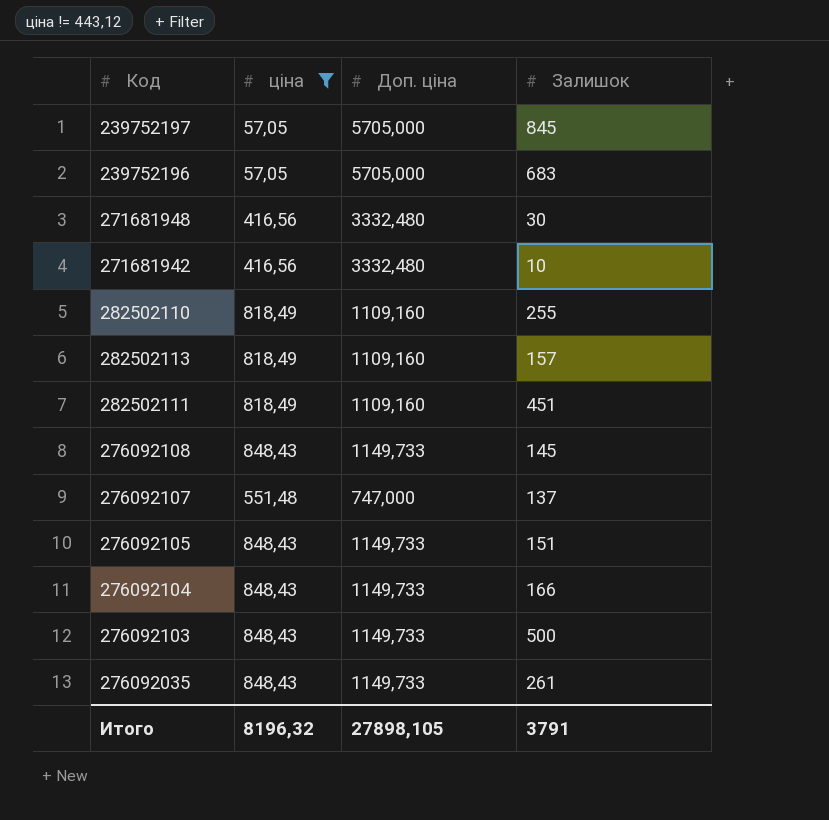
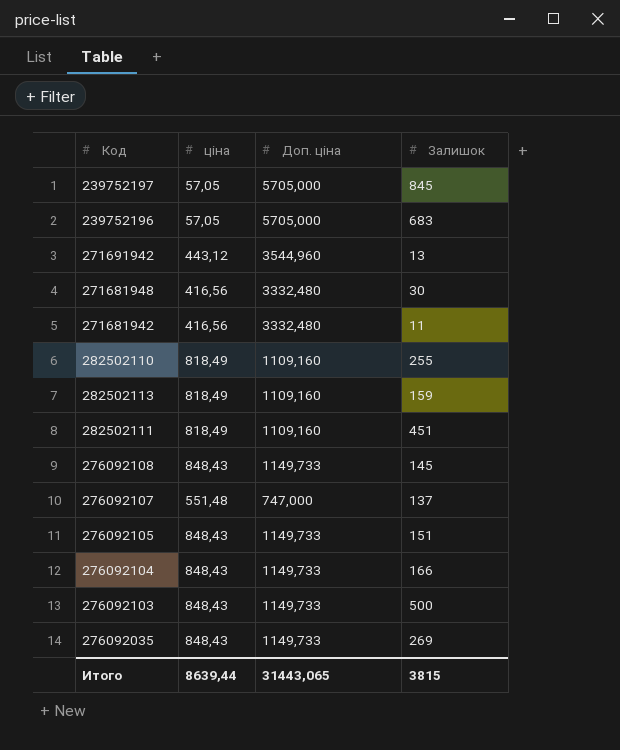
filter: ціна != 443,12 -> none
271681942 | Залишок: 10 -> 11
282502113 | Залишок: 157 -> 159
276092035 | Залишок: 261 -> 269
Итого | ціна: 8196,32 -> 8639,44
Итого | Доп. ціна: 27898,105 -> 31443,065
Итого | Залишок: 3791 -> 3815

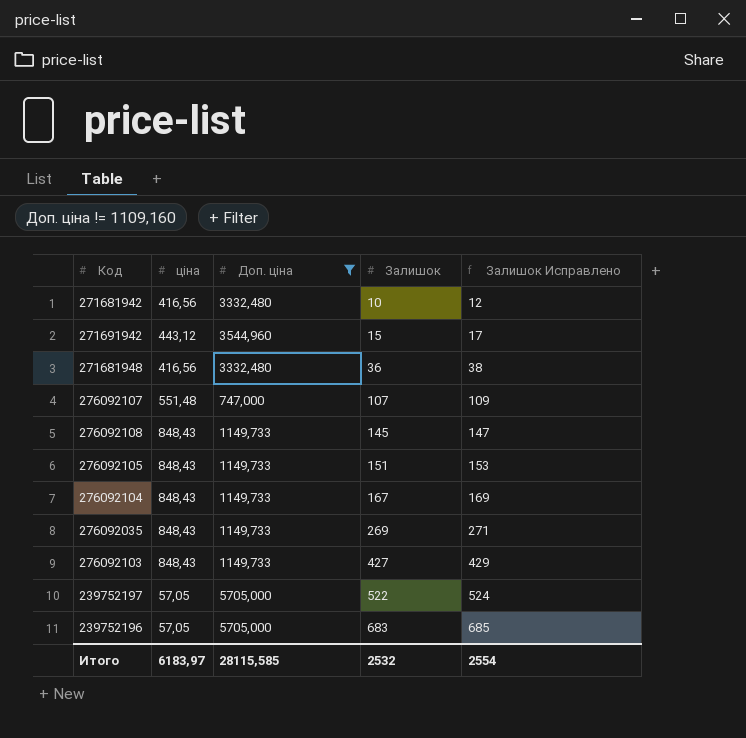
filter: none -> Доп. ціна != 1109,160
row order: none -> Залишок ascending
column Залишок Исправлено | formula: none -> [Залишок] + 2
271681942 | Залишок: 11 -> 10
271691942 | Залишок: 13 -> 15
271681948 | Залишок: 30 -> 36
276092107 | Залишок: 137 -> 107
276092104 | Залишок: 166 -> 167
276092103 | Залишок: 500 -> 427
239752197 | Залишок: 845 -> 522
Итого | ціна: 8639,44 -> 6183,97
Итого | Доп. ціна: 31443,065 -> 28115,585
Итого | Залишок: 3815 -> 2532

